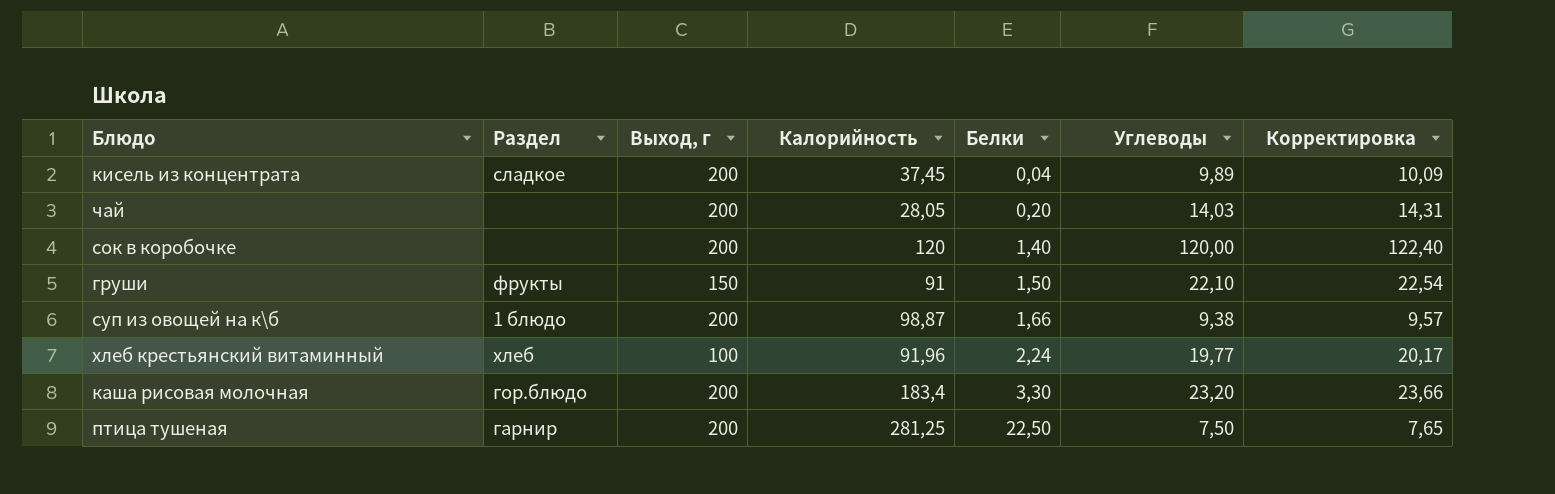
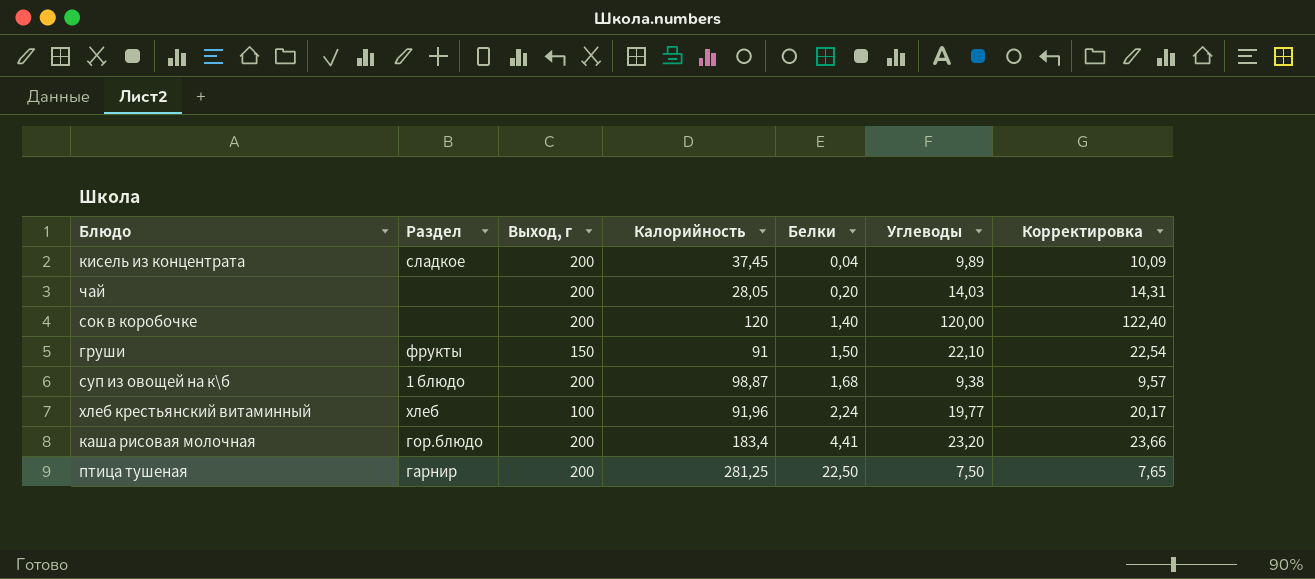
суп из овощей на к\б | Белки: 1,66 -> 1,68
каша рисовая молочная | Белки: 3,30 -> 4,41

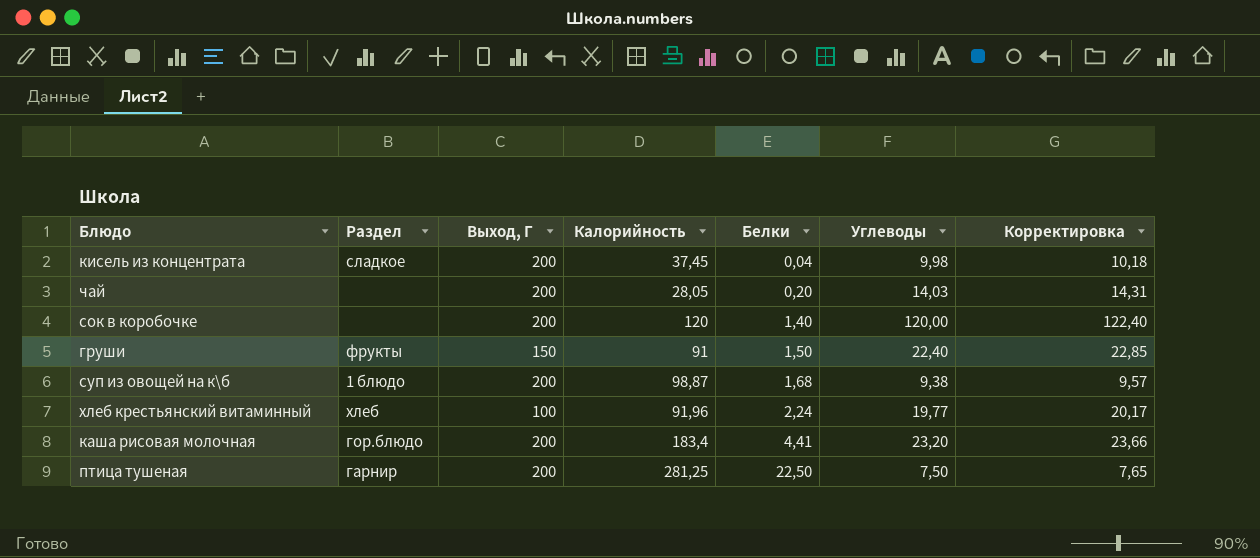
column name: Выход, г -> Выход, Г
кисель из концентрата | Углеводы: 9,89 -> 9,98
кисель из концентрата | Корректировка: 10,09 -> 10,18
груши | Углеводы: 22,10 -> 22,40
груши | Корректировка: 22,54 -> 22,85

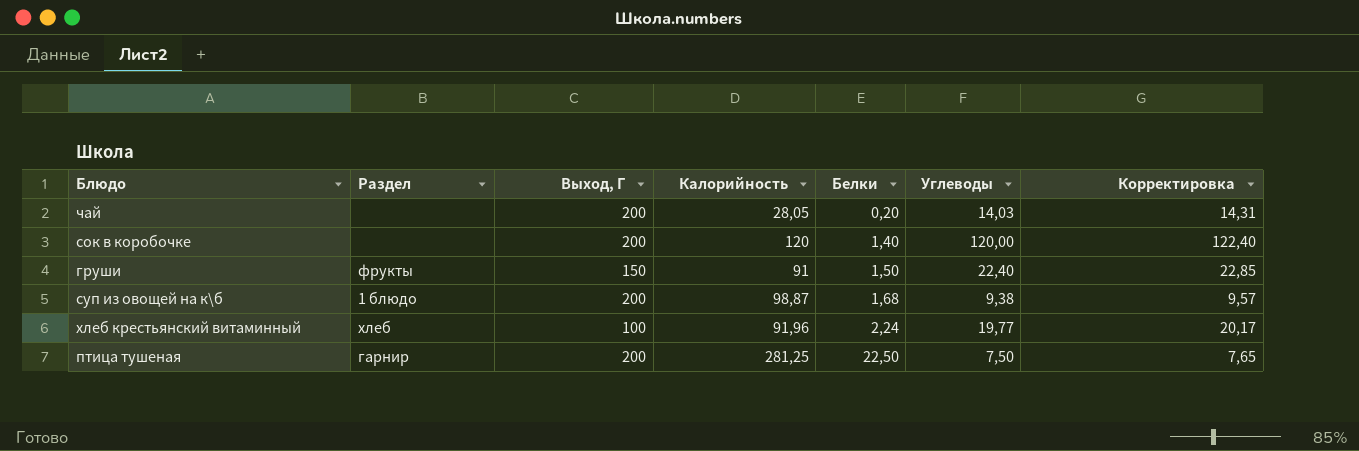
row кисель из концентрата: сладкое | 200 | 37,45 | 0,04 | 9,98 | 10,18 -> none
row каша рисовая молочная: гор.блюдо | 200 | 183,4 | 4,41 | 23,20 | 23,66 -> none

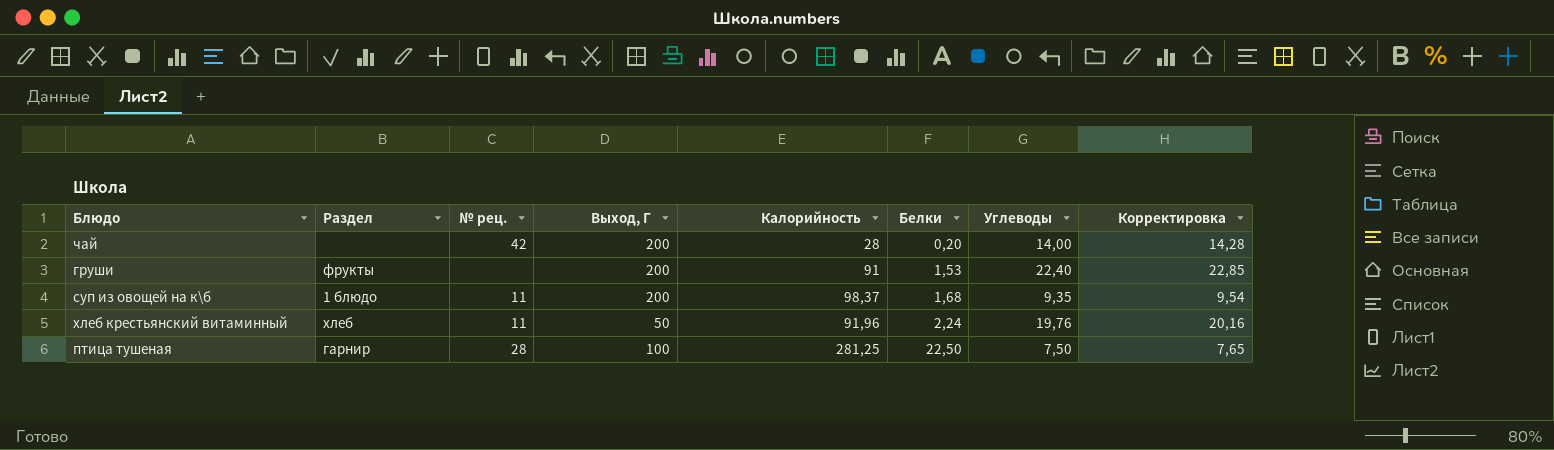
column № рец. | position: none -> 3
row сок в коробочке: none | 200 | 120 | 1,40 | 120,00 | 122,40 -> none
чай | Калорийность: 28,05 -> 28
чай | Углеводы: 14,03 -> 14,00
чай | Корректировка: 14,31 -> 14,28
груши | Выход, Г: 150 -> 200
груши | Белки: 1,50 -> 1,53
суп из овощей на к\б | Калорийность: 98,87 -> 98,37
суп из овощей на к\б | Углеводы: 9,38 -> 9,35
суп из овощей на к\б | Корректировка: 9,57 -> 9,54
хлеб крестьянский витаминный | Выход, Г: 100 -> 50
хлеб крестьянский витаминный | Углеводы: 19,77 -> 19,76
хлеб крестьянский витаминный | Корректировка: 20,17 -> 20,16
птица тушеная | Выход, Г: 200 -> 100

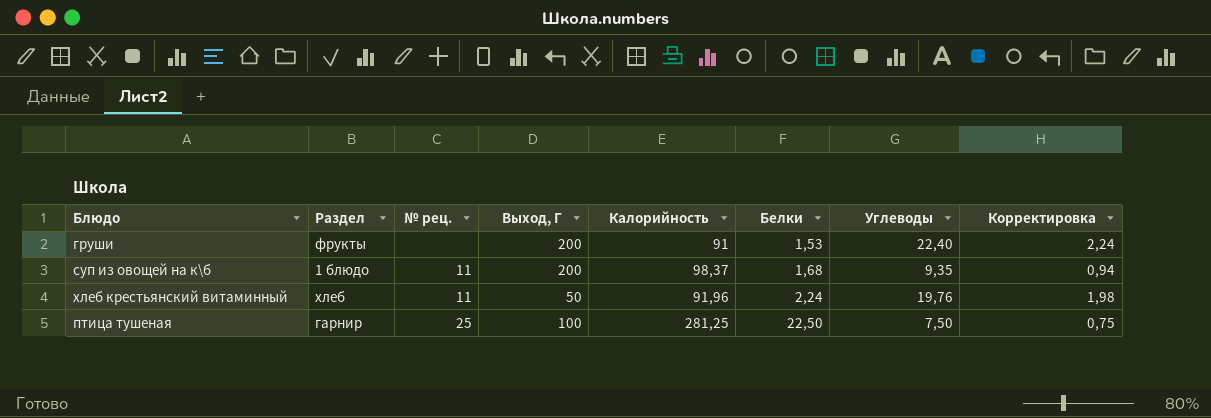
column Корректировка | formula: [Углеводы] * 1,02 -> [Углеводы] * 0,1
row чай: none | 42 | 200 | 28 | 0,20 | 14,00 | 14,28 -> none
птица тушеная | № рец.: 28 -> 25

